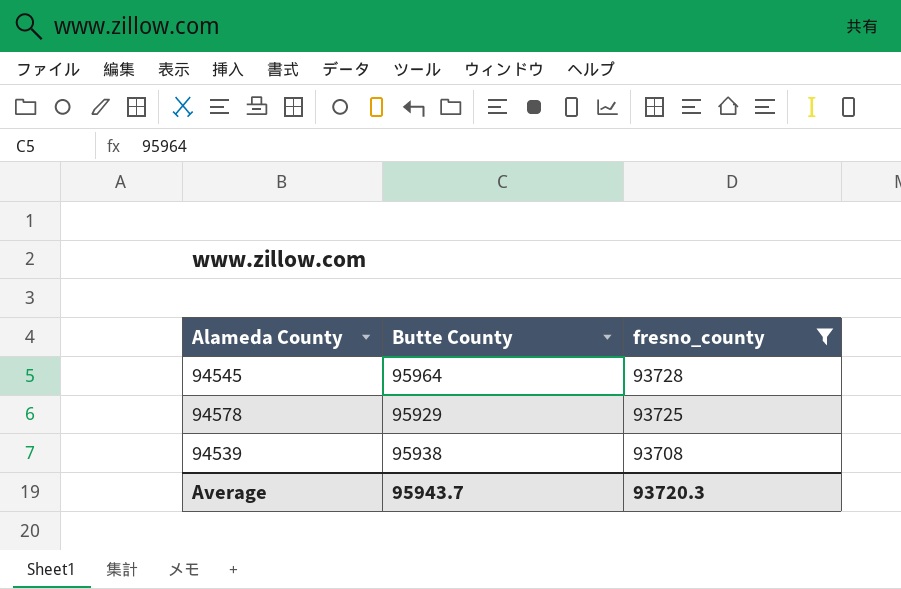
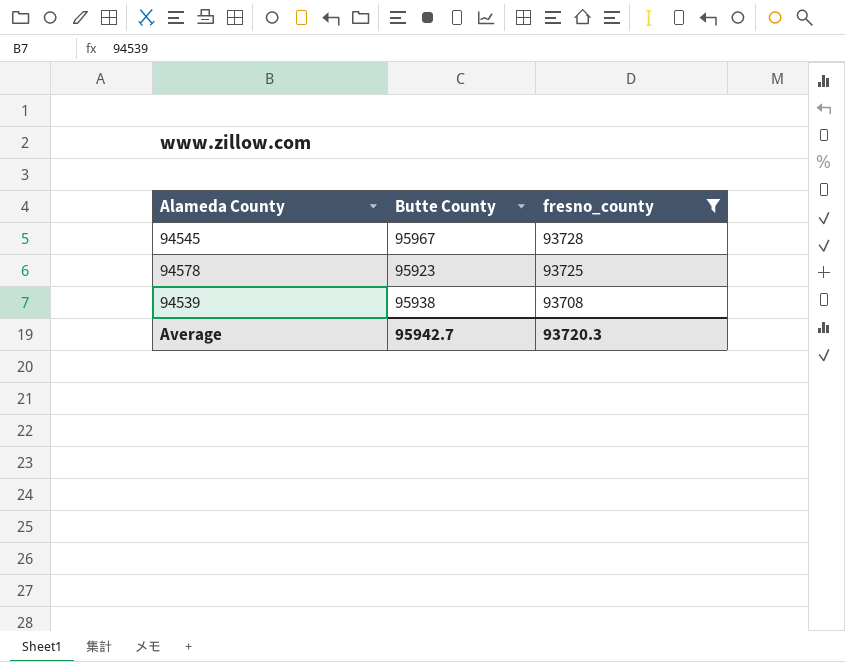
94545 | Butte County: 95964 -> 95967
94578 | Butte County: 95929 -> 95923
Average | Butte County: 95943.7 -> 95942.7

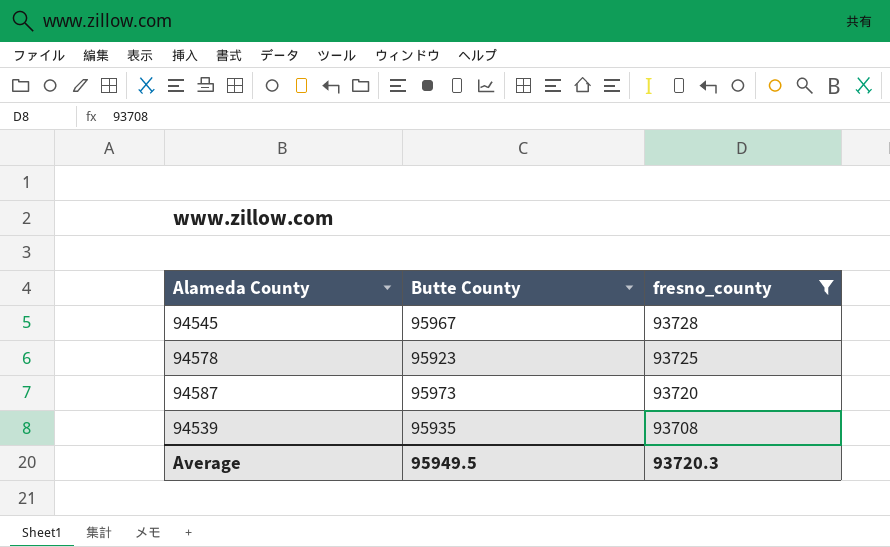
row 94587: none -> 95973 | 93720
94539 | Butte County: 95938 -> 95935
Average | Butte County: 95942.7 -> 95949.5

